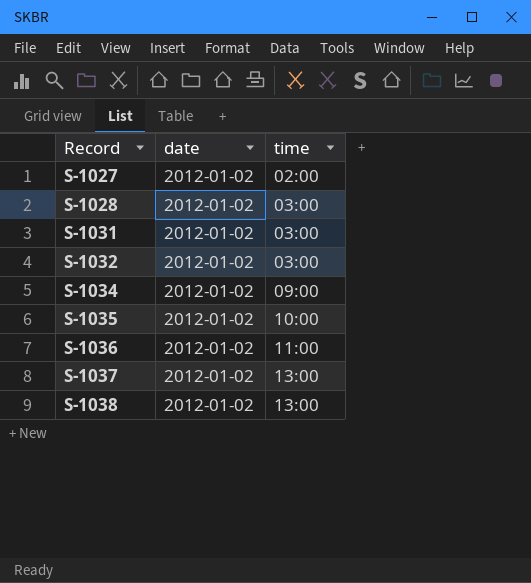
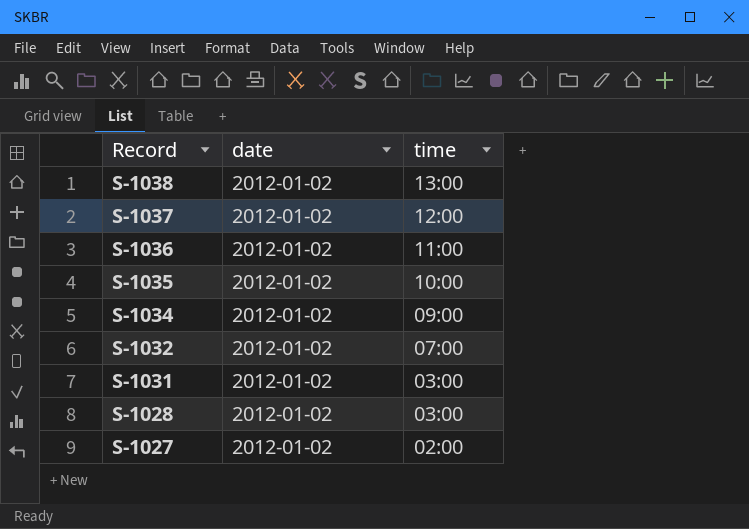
row order: Record ascending -> Record descending
S-1037 | time: 13:00 -> 12:00
S-1032 | time: 03:00 -> 07:00

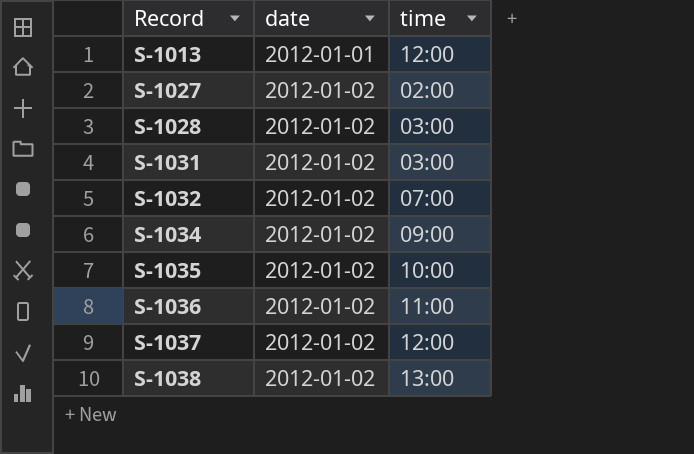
row order: Record descending -> Record ascending
row S-1013: none -> 2012-01-01 | 12:00

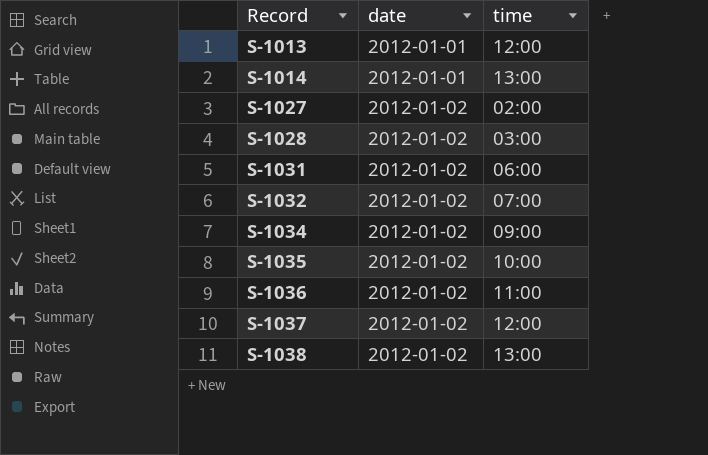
row S-1014: none -> 2012-01-01 | 13:00
S-1031 | time: 03:00 -> 06:00

